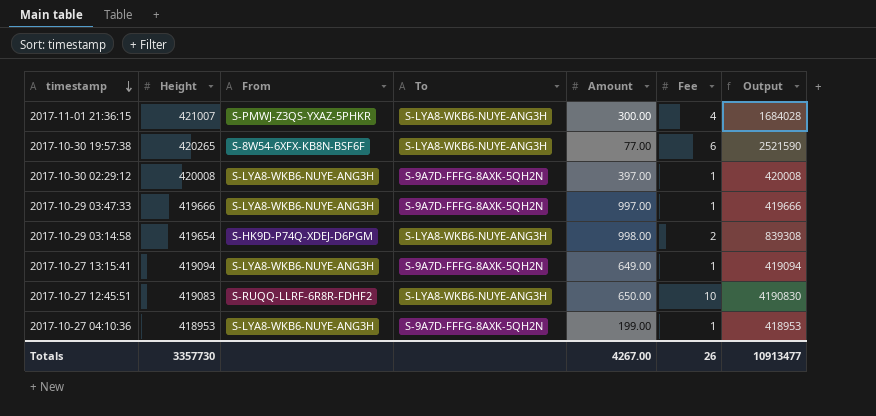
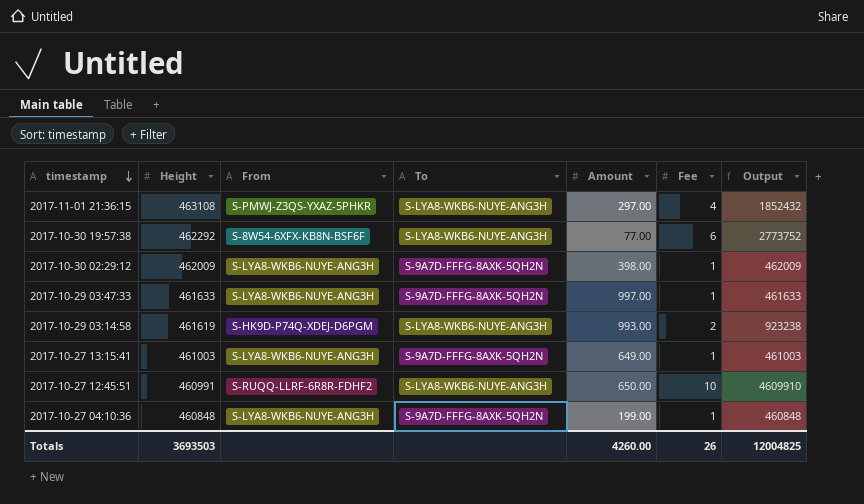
2017-11-01 21:36:15 | Height: 421007 -> 463108
2017-11-01 21:36:15 | Amount: 300.00 -> 297.00
2017-11-01 21:36:15 | Output: 1684028 -> 1852432
2017-10-30 19:57:38 | Height: 420265 -> 462292
2017-10-30 19:57:38 | Output: 2521590 -> 2773752
2017-10-30 02:29:12 | Height: 420008 -> 462009
2017-10-30 02:29:12 | Amount: 397.00 -> 398.00
2017-10-30 02:29:12 | Output: 420008 -> 462009
2017-10-29 03:47:33 | Height: 419666 -> 461633
2017-10-29 03:47:33 | Output: 419666 -> 461633
2017-10-29 03:14:58 | Height: 419654 -> 461619
2017-10-29 03:14:58 | Amount: 998.00 -> 993.00
2017-10-29 03:14:58 | Output: 839308 -> 923238
2017-10-27 13:15:41 | Height: 419094 -> 461003
2017-10-27 13:15:41 | Output: 419094 -> 461003
2017-10-27 12:45:51 | Height: 419083 -> 460991
2017-10-27 12:45:51 | Output: 4190830 -> 4609910
2017-10-27 04:10:36 | Height: 418953 -> 460848
2017-10-27 04:10:36 | Output: 418953 -> 460848
Totals | Height: 3357730 -> 3693503
Totals | Amount: 4267.00 -> 4260.00
Totals | Output: 10913477 -> 12004825

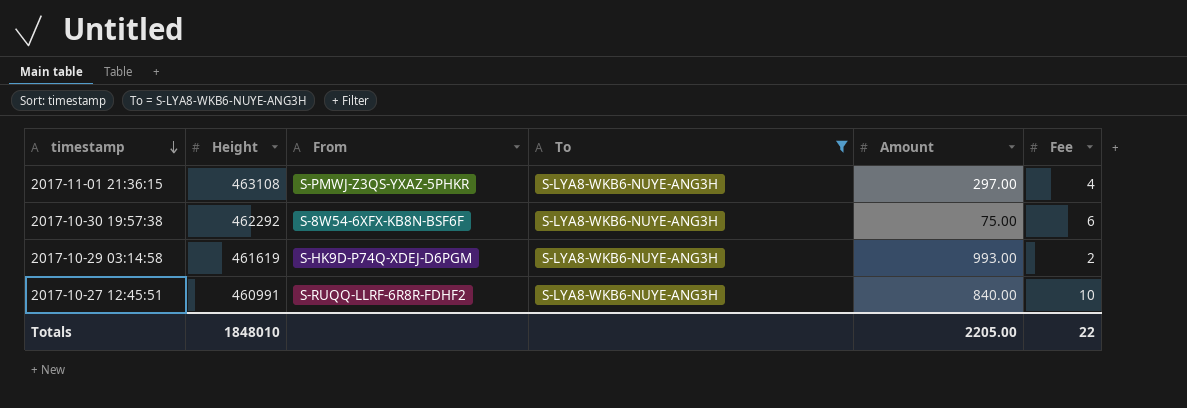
filter: none -> To = S-LYA8-WKB6-NUYE-ANG3H
column Output | formula: [Height] * [Fee] -> none
2017-10-30 19:57:38 | Amount: 77.00 -> 75.00
2017-10-27 12:45:51 | Amount: 650.00 -> 840.00
Totals | Height: 3693503 -> 1848010
Totals | Amount: 4260.00 -> 2205.00
Totals | Fee: 26 -> 22

